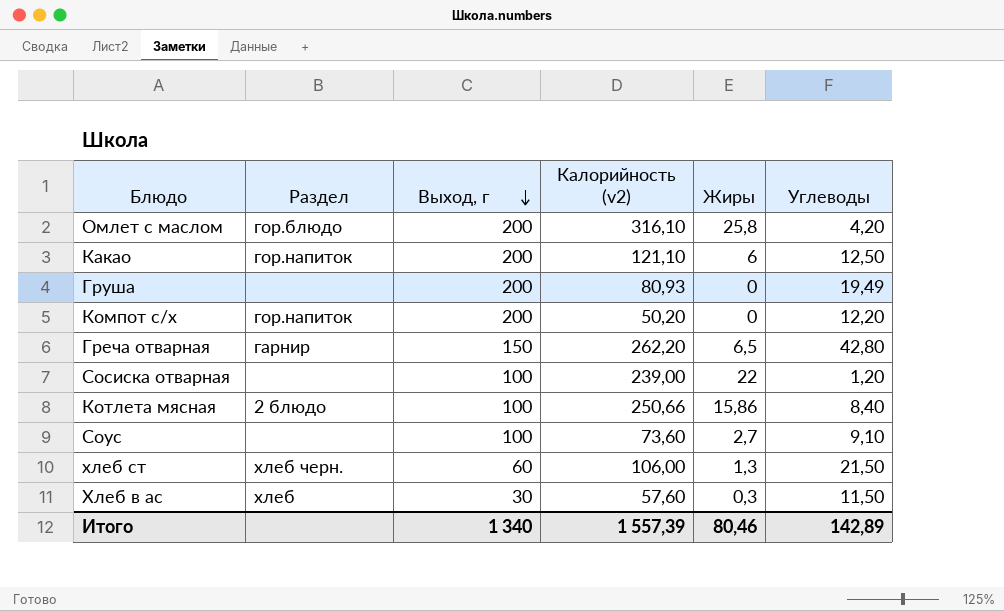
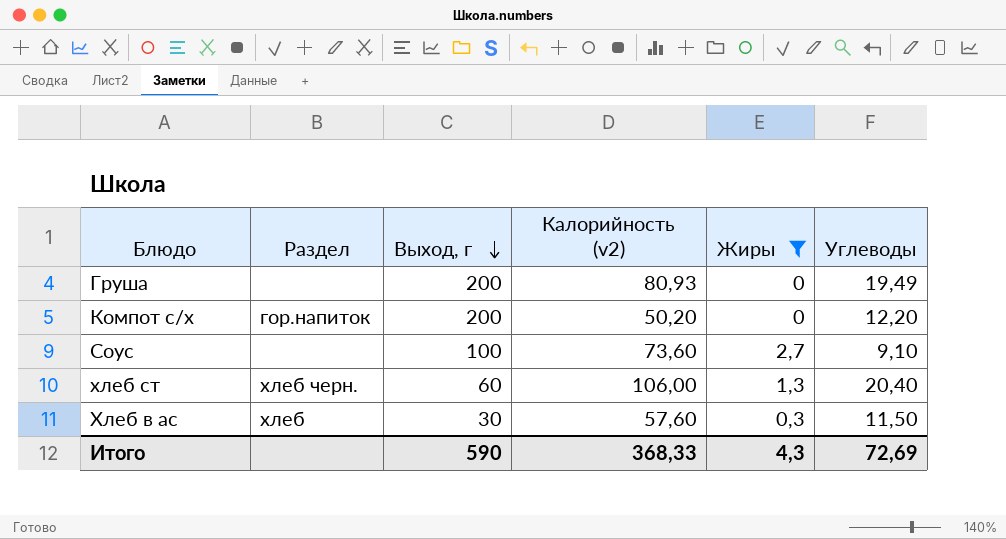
filter: none -> Жиры <= 2,7
хлеб ст | Углеводы: 21,50 -> 20,40
Итого | Выход, г: 1 340 -> 590
Итого | Калорийность (v2): 1 557,39 -> 368,33
Итого | Жиры: 80,46 -> 4,3
Итого | Углеводы: 142,89 -> 72,69

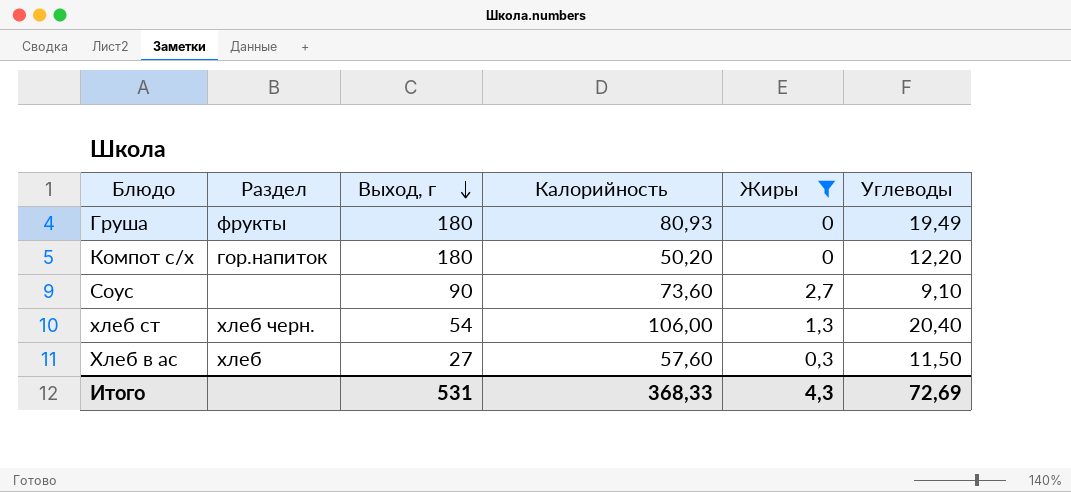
column name: Калорийность (v2) -> Калорийность
Груша | Раздел: none -> фрукты
Груша | Выход, г: 200 -> 180
Компот с/х | Выход, г: 200 -> 180
Соус | Выход, г: 100 -> 90
хлеб ст | Выход, г: 60 -> 54
Хлеб в ас | Выход, г: 30 -> 27
Итого | Выход, г: 590 -> 531

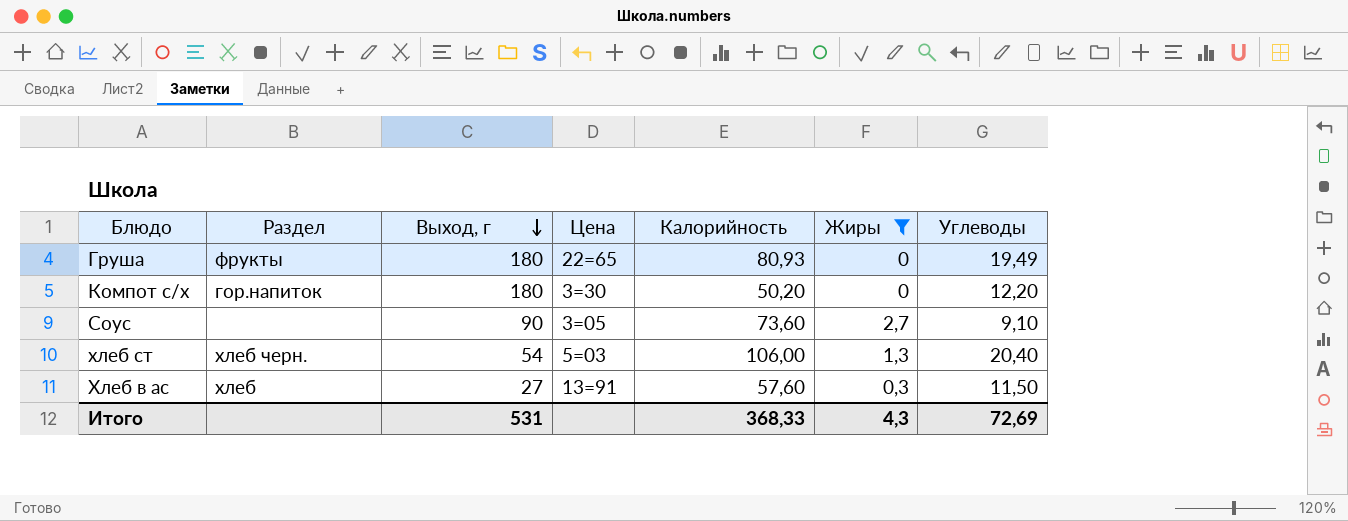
column Цена | position: none -> 4

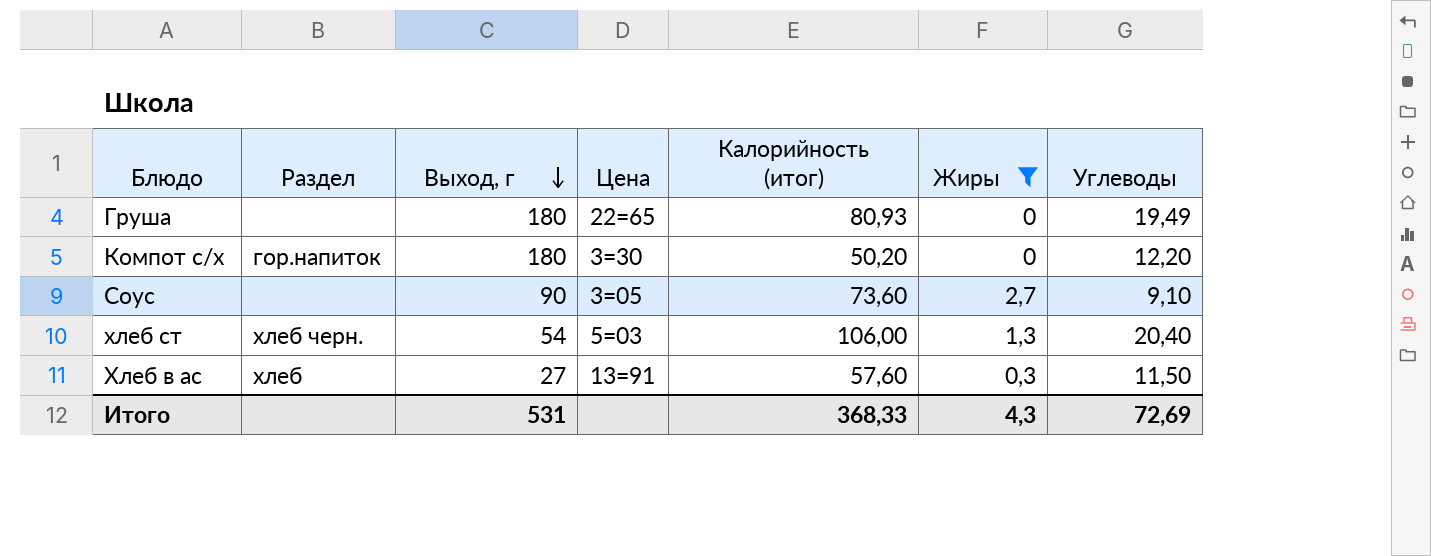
column name: Калорийность -> Калорийность (итог)
Груша | Раздел: фрукты -> none

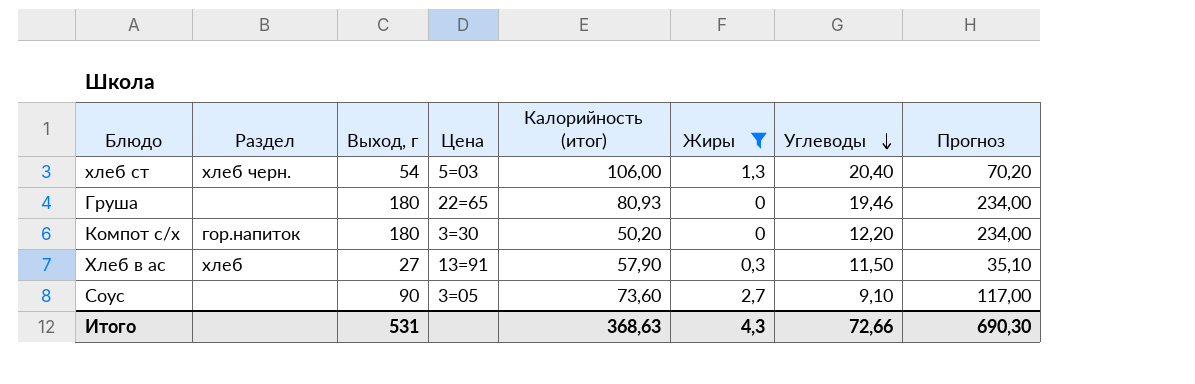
row order: Выход, г descending -> Углеводы descending
column Прогноз | formula: none -> [Выход, г] * 1,3
Груша | Углеводы: 19,49 -> 19,46
Хлеб в ас | Калорийность (итог): 57,60 -> 57,90
Итого | Калорийность (итог): 368,33 -> 368,63
Итого | Углеводы: 72,69 -> 72,66

